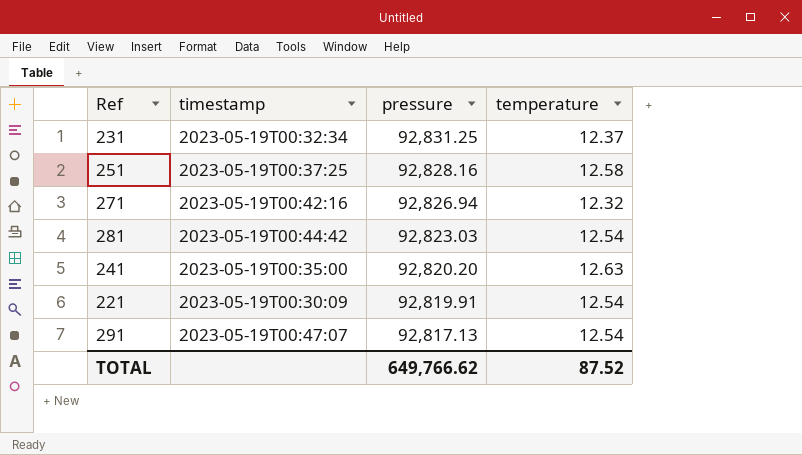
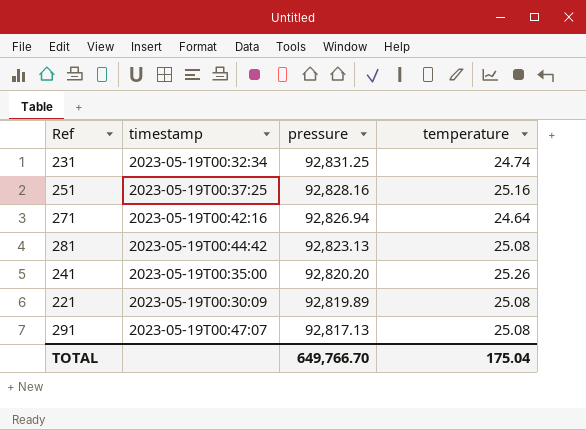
231 | temperature: 12.37 -> 24.74
251 | temperature: 12.58 -> 25.16
271 | temperature: 12.32 -> 24.64
281 | pressure: 92,823.03 -> 92,823.13
281 | temperature: 12.54 -> 25.08
241 | temperature: 12.63 -> 25.26
221 | pressure: 92,819.91 -> 92,819.89
221 | temperature: 12.54 -> 25.08
291 | temperature: 12.54 -> 25.08
TOTAL | pressure: 649,766.62 -> 649,766.70
TOTAL | temperature: 87.52 -> 175.04

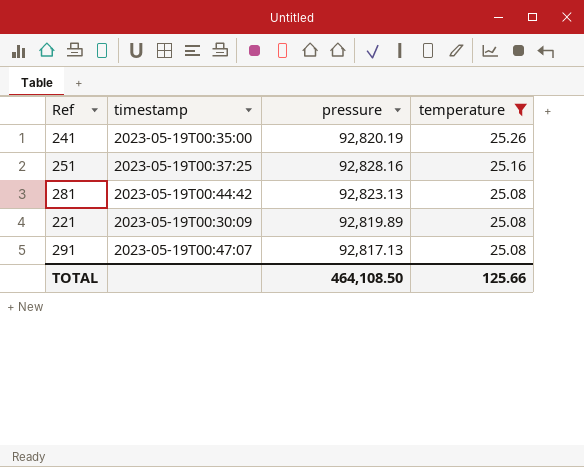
filter: none -> temperature >= 25.08
row order: pressure descending -> temperature descending
241 | pressure: 92,820.20 -> 92,820.19
TOTAL | pressure: 649,766.70 -> 464,108.50
TOTAL | temperature: 175.04 -> 125.66

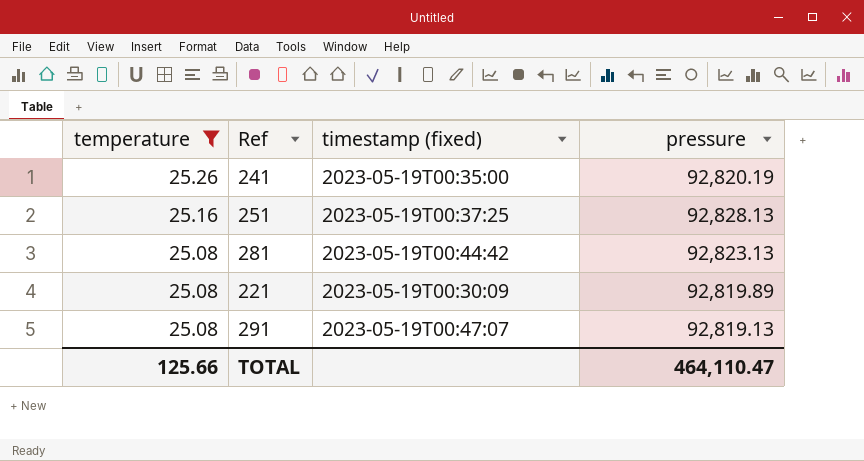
column temperature | position: 4 -> 1
column name: timestamp -> timestamp (fixed)
251 | pressure: 92,828.16 -> 92,828.13
291 | pressure: 92,817.13 -> 92,819.13
TOTAL | pressure: 464,108.50 -> 464,110.47

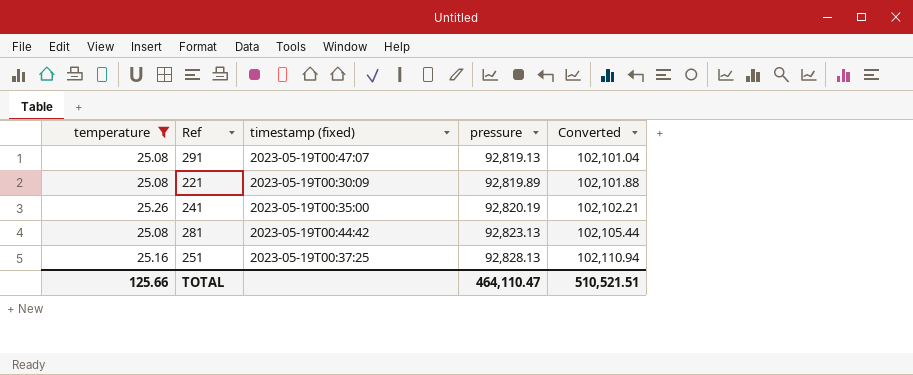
row order: temperature descending -> pressure ascending
column Converted | formula: none -> [pressure] * 1.1

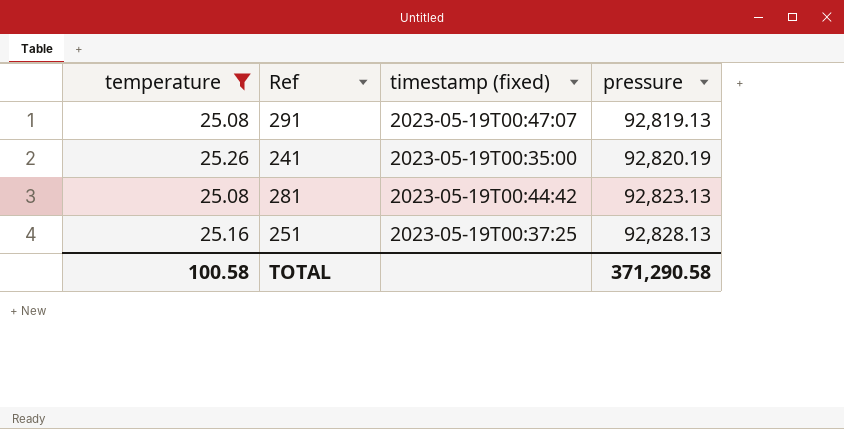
column Converted | formula: [pressure] * 1.1 -> none
row 221: 25.08 | 2023-05-19T00:30:09 | 92,819.89 | 102,101.88 -> none
TOTAL | temperature: 125.66 -> 100.58
TOTAL | pressure: 464,110.47 -> 371,290.58

